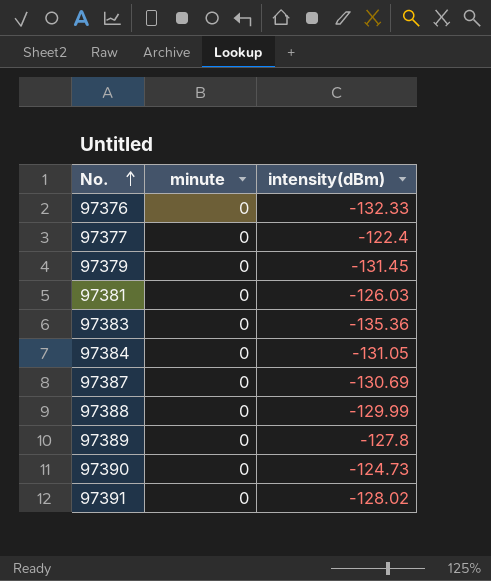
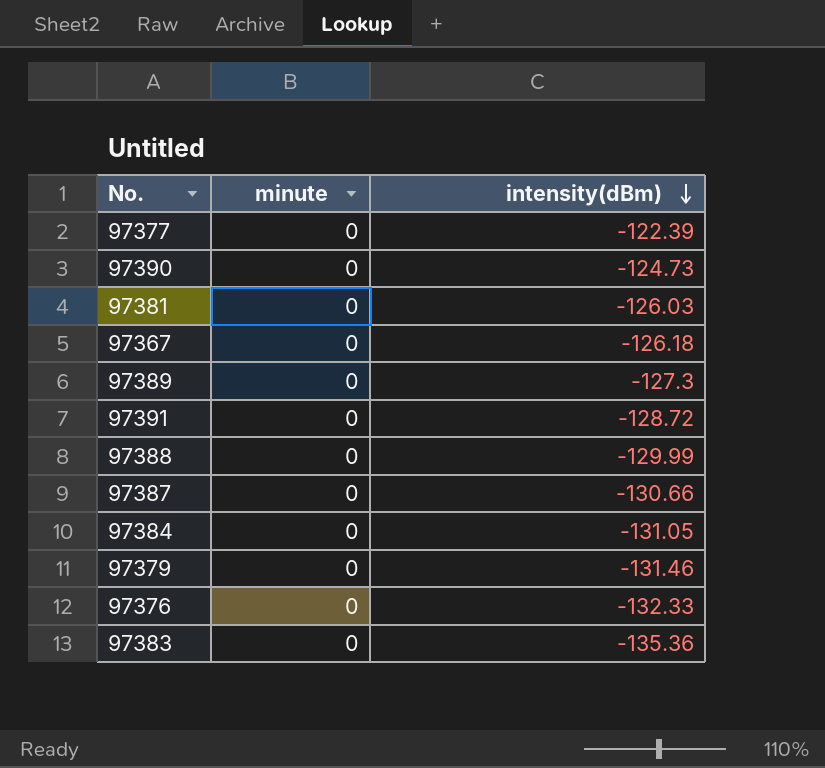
row order: No. ascending -> intensity(dBm) descending
97377 | intensity(dBm): -122.4 -> -122.39
row 97367: none -> 0 | -126.18
97389 | intensity(dBm): -127.8 -> -127.3
97391 | intensity(dBm): -128.02 -> -128.72
97387 | intensity(dBm): -130.69 -> -130.66
97379 | intensity(dBm): -131.45 -> -131.46

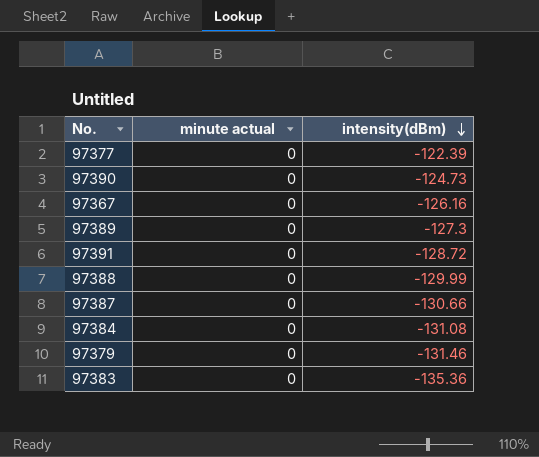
column name: minute -> minute actual
row 97381: 0 | -126.03 -> none
row 97376: 0 | -132.33 -> none
97367 | intensity(dBm): -126.18 -> -126.16
97384 | intensity(dBm): -131.05 -> -131.08

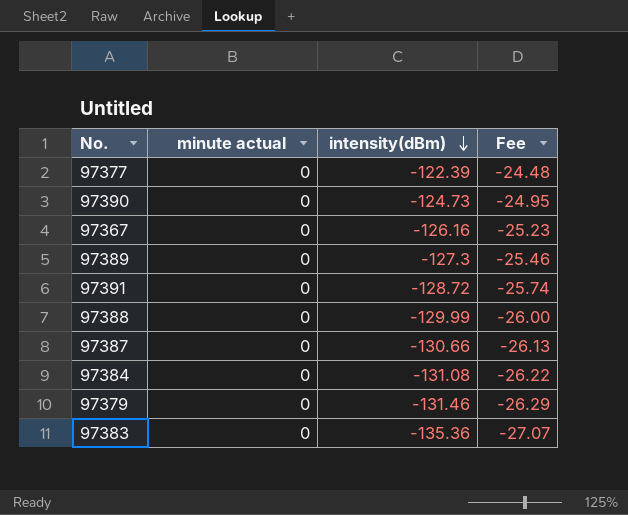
column Fee | formula: none -> [intensity(dBm)] * 0.2

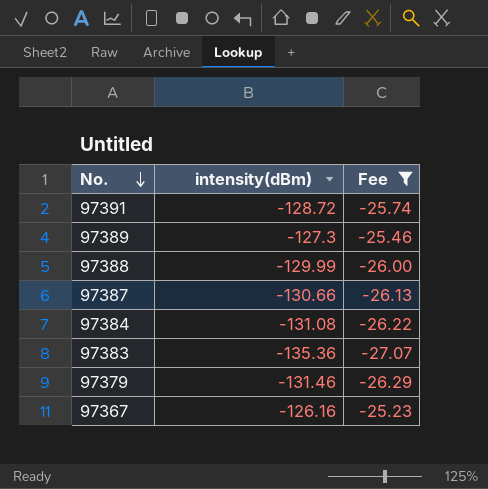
filter: none -> Fee <= -25.23
row order: intensity(dBm) descending -> No. descending
column minute actual | position: 2 -> none

